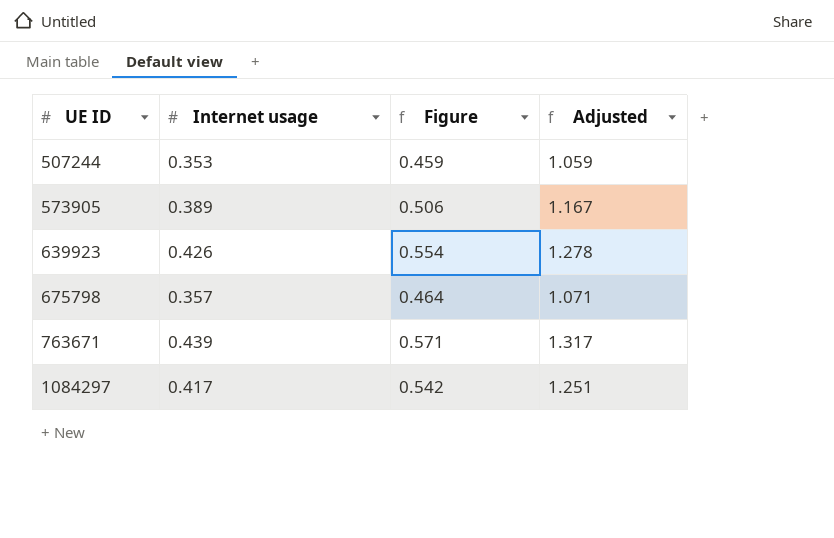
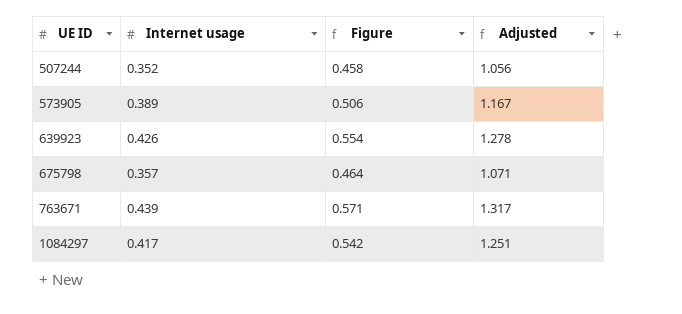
507244 | Internet usage: 0.353 -> 0.352
507244 | Figure: 0.459 -> 0.458
507244 | Adjusted: 1.059 -> 1.056

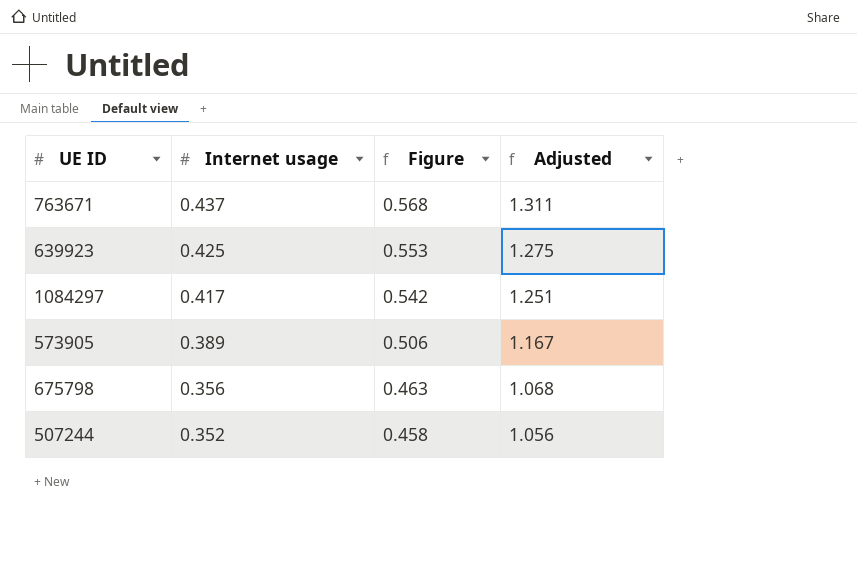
row order: UE ID ascending -> Internet usage descending
763671 | Internet usage: 0.439 -> 0.437
763671 | Figure: 0.571 -> 0.568
763671 | Adjusted: 1.317 -> 1.311
639923 | Internet usage: 0.426 -> 0.425
639923 | Figure: 0.554 -> 0.553
639923 | Adjusted: 1.278 -> 1.275
675798 | Internet usage: 0.357 -> 0.356
675798 | Figure: 0.464 -> 0.463
675798 | Adjusted: 1.071 -> 1.068

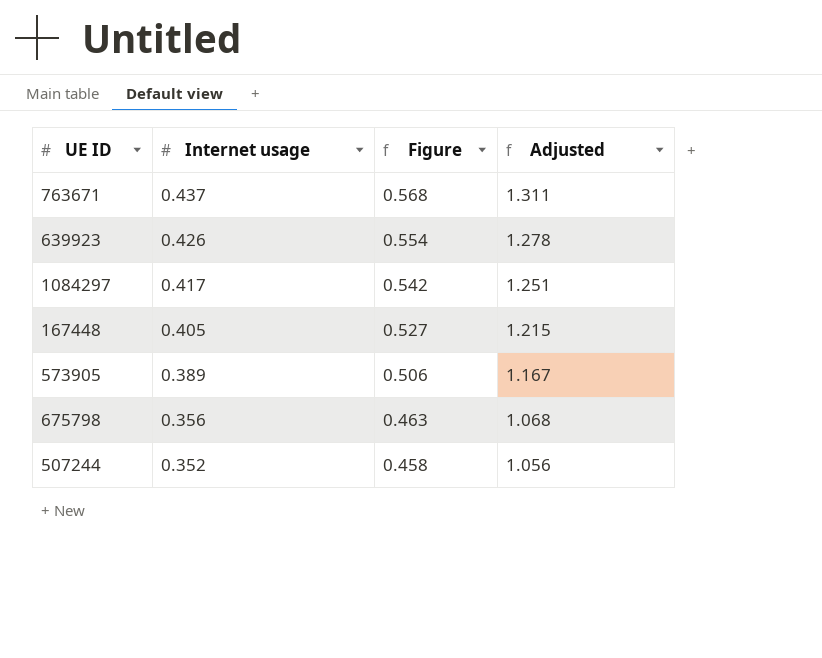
639923 | Internet usage: 0.425 -> 0.426
639923 | Figure: 0.553 -> 0.554
639923 | Adjusted: 1.275 -> 1.278
row 167448: none -> 0.405 | 0.527 | 1.215

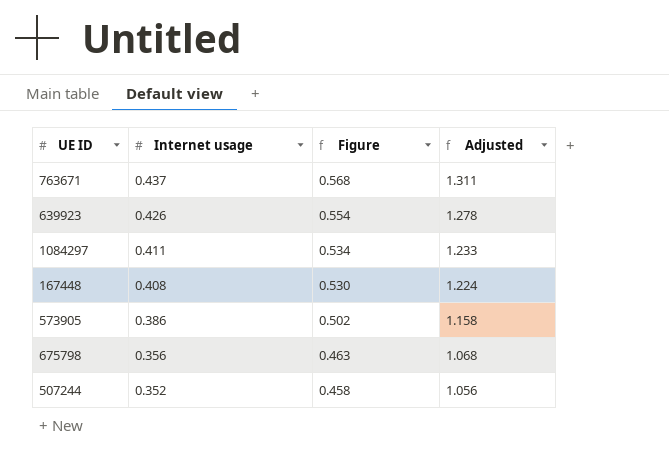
1084297 | Internet usage: 0.417 -> 0.411
1084297 | Figure: 0.542 -> 0.534
1084297 | Adjusted: 1.251 -> 1.233
167448 | Internet usage: 0.405 -> 0.408
167448 | Figure: 0.527 -> 0.530
167448 | Adjusted: 1.215 -> 1.224
573905 | Internet usage: 0.389 -> 0.386
573905 | Figure: 0.506 -> 0.502
573905 | Adjusted: 1.167 -> 1.158

